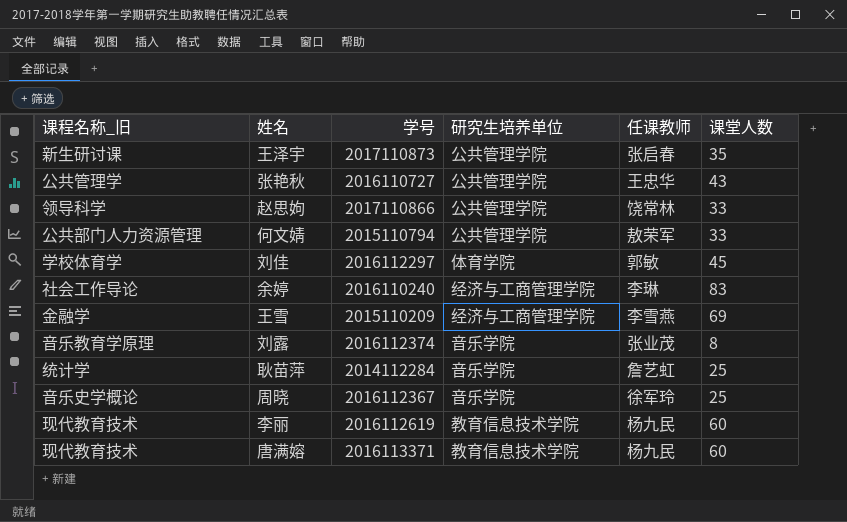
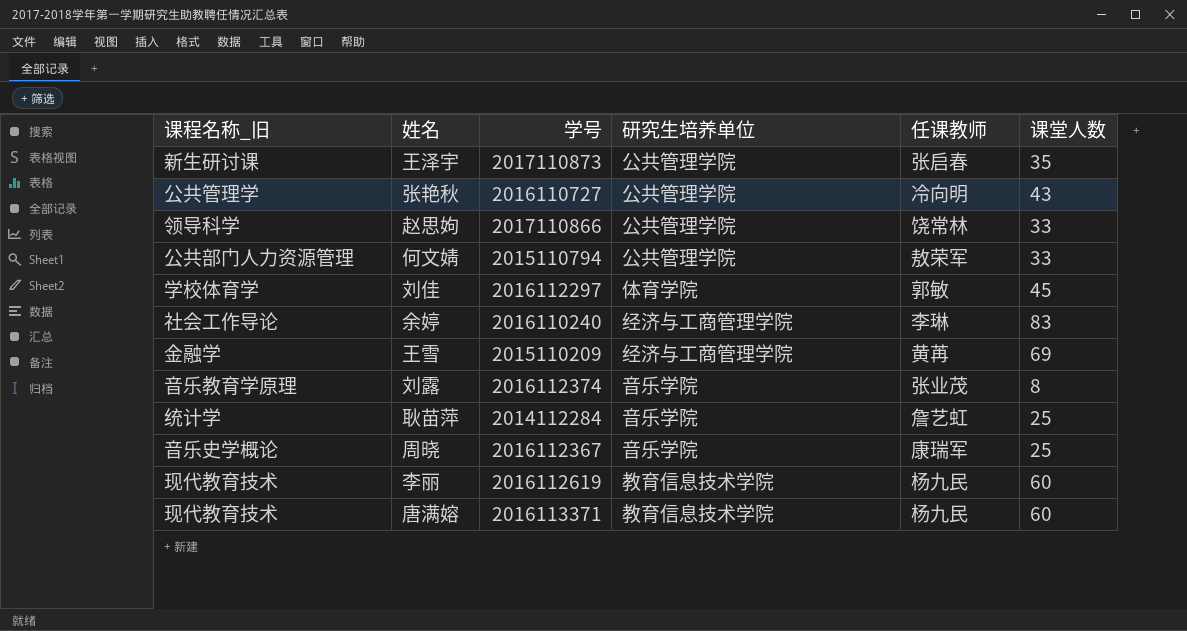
张艳秋 | 任课教师: 王忠华 -> 冷向明
王雪 | 任课教师: 李雪燕 -> 黄苒
周晓 | 任课教师: 徐军玲 -> 康瑞军

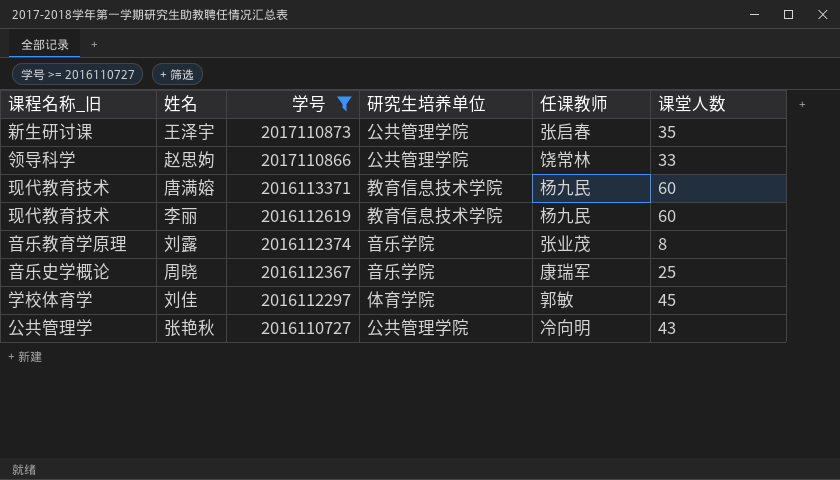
filter: none -> 学号 >= 2016110727
row order: none -> 学号 descending

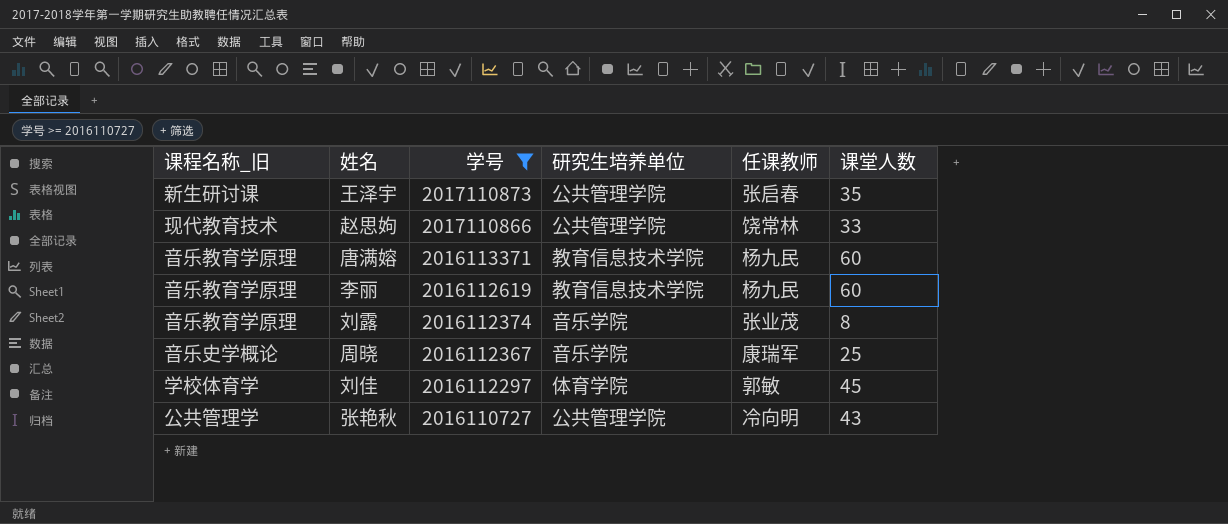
赵思姁 | 课程名称_旧: 领导科学 -> 现代教育技术
唐满嫆 | 课程名称_旧: 现代教育技术 -> 音乐教育学原理
李丽 | 课程名称_旧: 现代教育技术 -> 音乐教育学原理

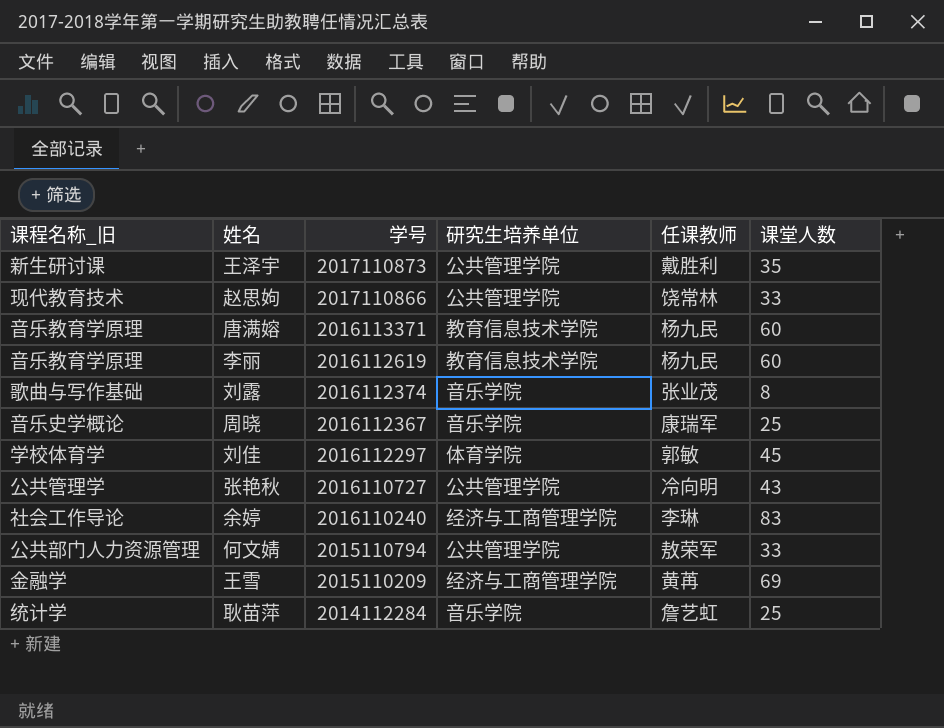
filter: 学号 >= 2016110727 -> none
王泽宇 | 任课教师: 张启春 -> 戴胜利
刘露 | 课程名称_旧: 音乐教育学原理 -> 歌曲与写作基础

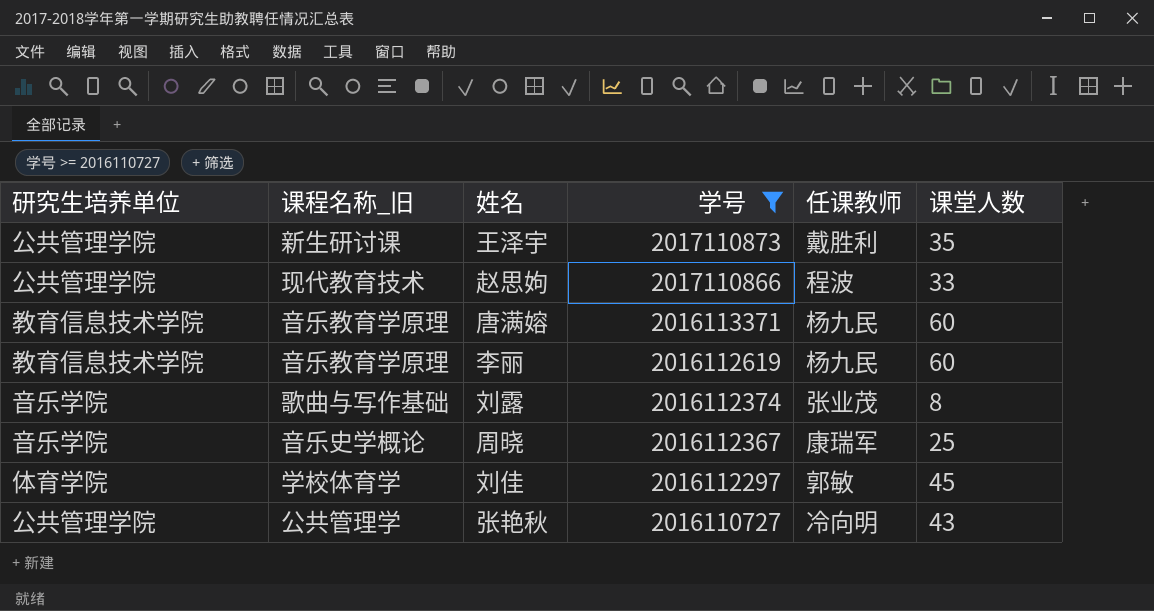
filter: none -> 学号 >= 2016110727
column 研究生培养单位 | position: 4 -> 1
赵思姁 | 任课教师: 饶常林 -> 程波

